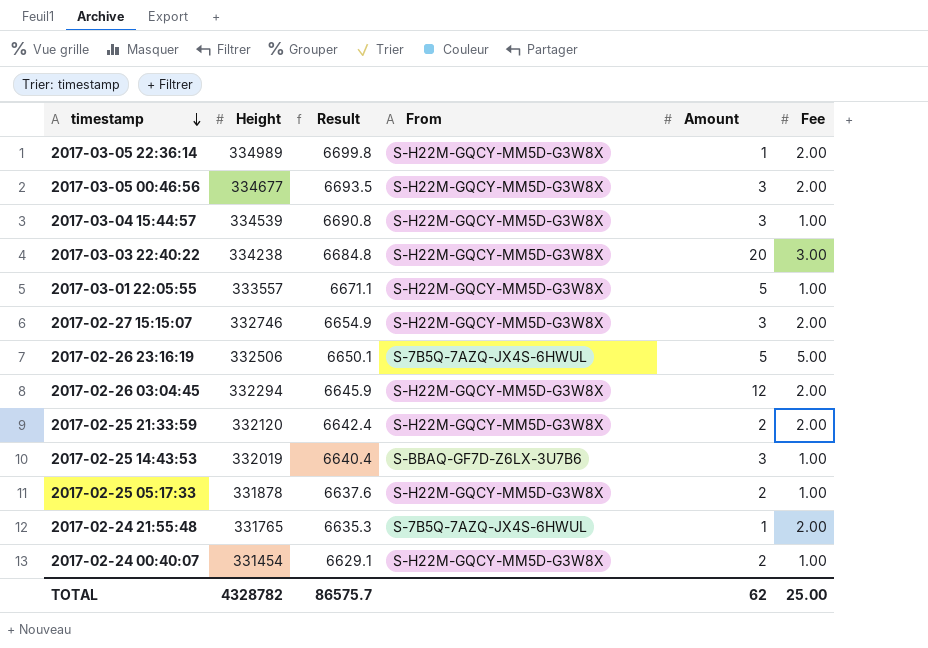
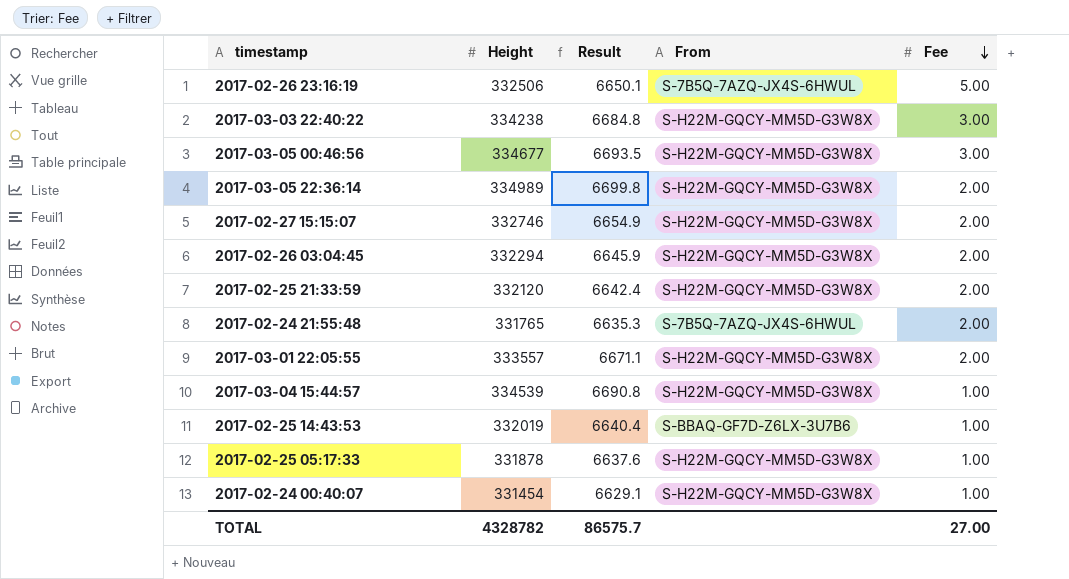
row order: timestamp descending -> Fee descending
column Amount | position: 5 -> none
2017-03-05 00:46:56 | Fee: 2.00 -> 3.00
2017-03-01 22:05:55 | Fee: 1.00 -> 2.00
TOTAL | Fee: 25.00 -> 27.00

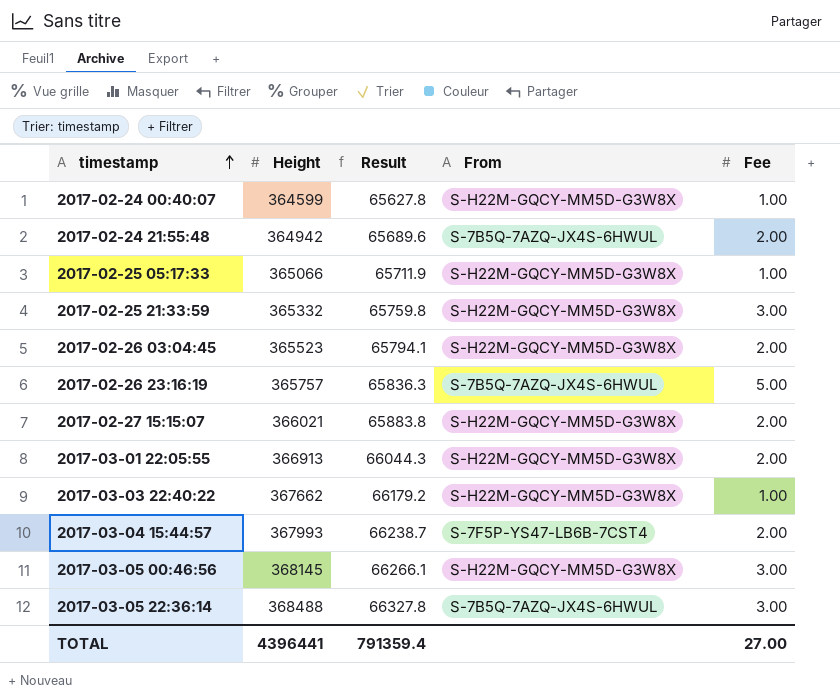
row order: Fee descending -> timestamp ascending
column Result | formula: [Height] * 0.02 -> [Height] * 0.18
row 2017-02-25 14:43:53: 332019 | 6640.4 | S-BBAQ-GF7D-Z6LX-3U7B6 | 1.00 -> none
2017-02-24 00:40:07 | Height: 331454 -> 364599
2017-02-24 21:55:48 | Height: 331765 -> 364942
2017-02-25 05:17:33 | Height: 331878 -> 365066
2017-02-25 21:33:59 | Height: 332120 -> 365332
2017-02-25 21:33:59 | Fee: 2.00 -> 3.00
2017-02-26 03:04:45 | Height: 332294 -> 365523
2017-02-26 23:16:19 | Height: 332506 -> 365757
2017-02-27 15:15:07 | Height: 332746 -> 366021
2017-03-01 22:05:55 | Height: 333557 -> 366913
2017-03-03 22:40:22 | Height: 334238 -> 367662
2017-03-03 22:40:22 | Fee: 3.00 -> 1.00
2017-03-04 15:44:57 | Height: 334539 -> 367993
2017-03-04 15:44:57 | From: S-H22M-GQCY-MM5D-G3W8X -> S-7F5P-YS47-LB6B-7CST4
2017-03-04 15:44:57 | Fee: 1.00 -> 2.00
2017-03-05 00:46:56 | Height: 334677 -> 368145
2017-03-05 22:36:14 | Height: 334989 -> 368488
2017-03-05 22:36:14 | From: S-H22M-GQCY-MM5D-G3W8X -> S-7B5Q-7AZQ-JX4S-6HWUL
2017-03-05 22:36:14 | Fee: 2.00 -> 3.00
TOTAL | Height: 4328782 -> 4396441
TOTAL | Result: 86575.7 -> 791359.4

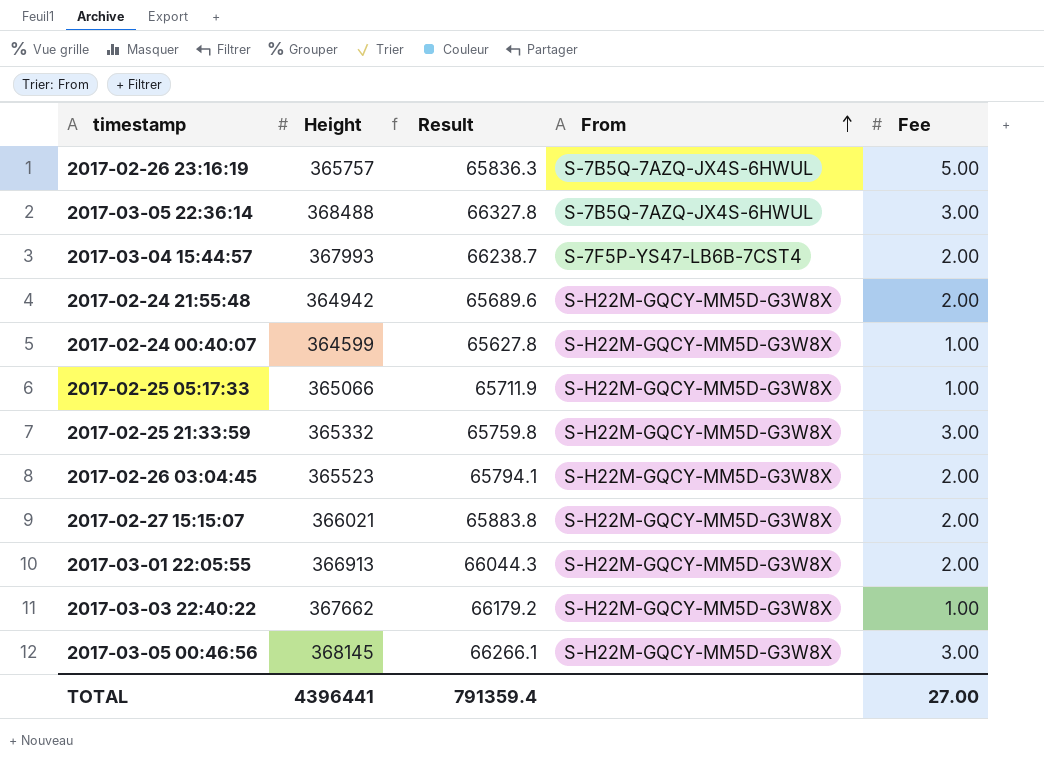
row order: timestamp ascending -> From ascending
2017-02-24 21:55:48 | From: S-7B5Q-7AZQ-JX4S-6HWUL -> S-H22M-GQCY-MM5D-G3W8X

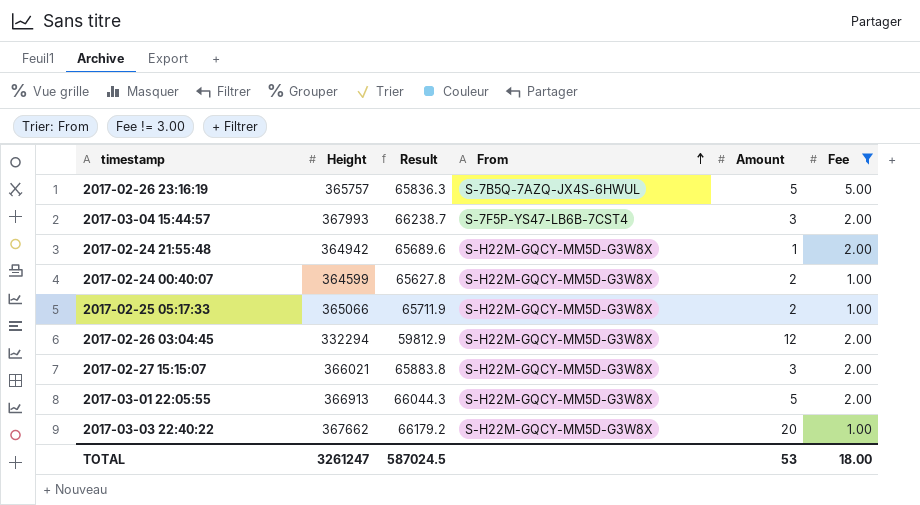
filter: none -> Fee != 3.00
column Amount | position: none -> 5
2017-02-26 03:04:45 | Height: 365523 -> 332294
2017-02-26 03:04:45 | Result: 65794.1 -> 59812.9
TOTAL | Height: 4396441 -> 3261247
TOTAL | Result: 791359.4 -> 587024.5
TOTAL | Fee: 27.00 -> 18.00

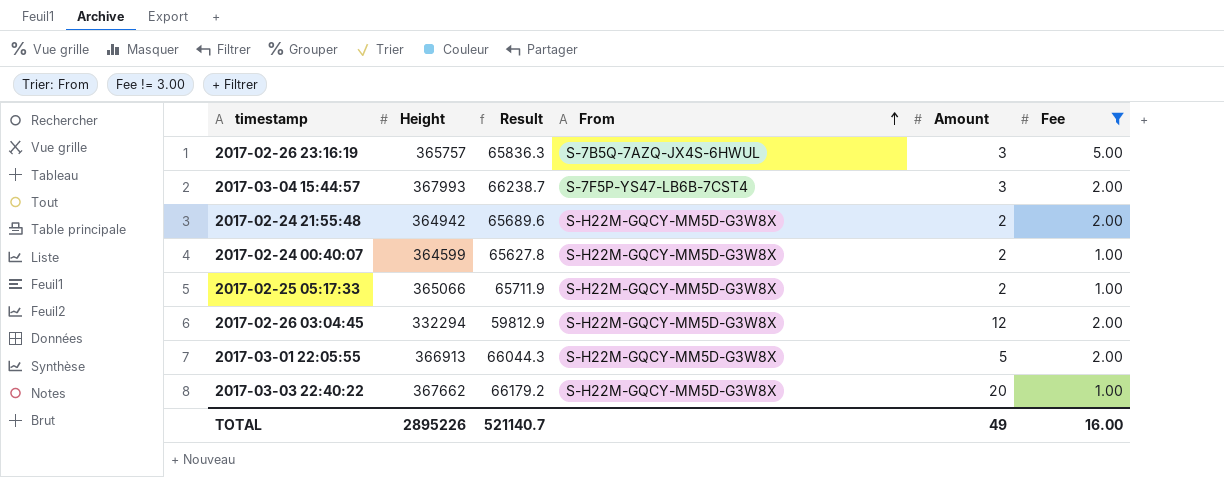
row 2017-02-27 15:15:07: 366021 | 65883.8 | S-H22M-GQCY-MM5D-G3W8X | 3 | 2.00 -> none
2017-02-26 23:16:19 | Amount: 5 -> 3
2017-02-24 21:55:48 | Amount: 1 -> 2
TOTAL | Height: 3261247 -> 2895226
TOTAL | Result: 587024.5 -> 521140.7
TOTAL | Amount: 53 -> 49
TOTAL | Fee: 18.00 -> 16.00

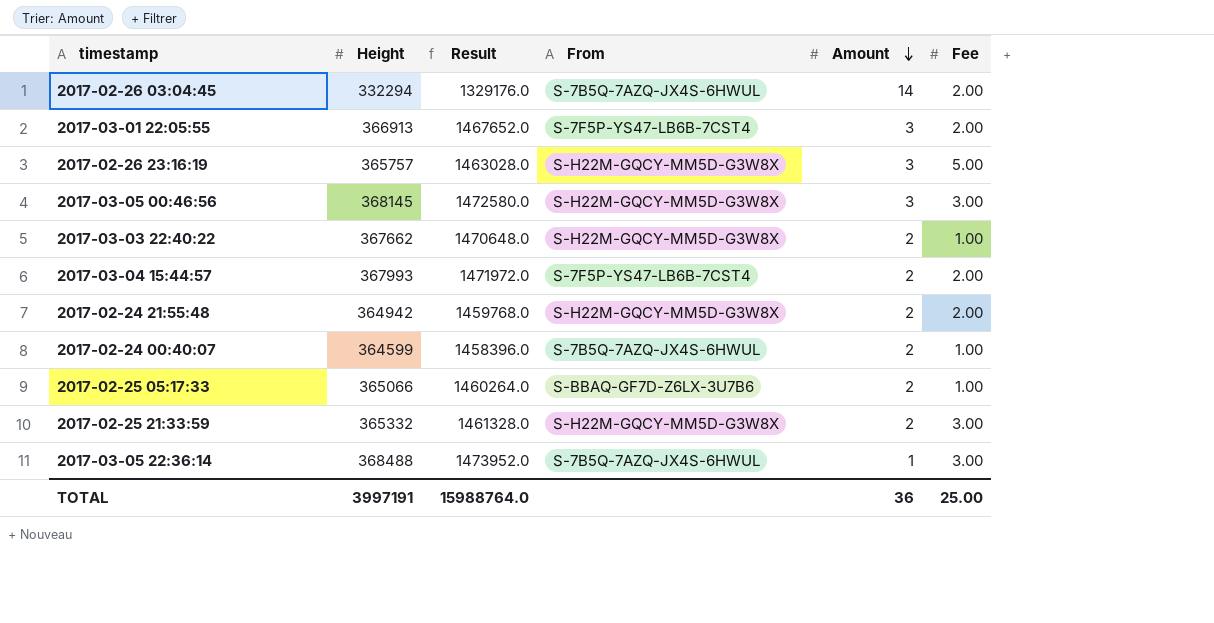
filter: Fee != 3.00 -> none
row order: From ascending -> Amount descending
column Result | formula: [Height] * 0.18 -> [Height] * 4
2017-02-26 03:04:45 | From: S-H22M-GQCY-MM5D-G3W8X -> S-7B5Q-7AZQ-JX4S-6HWUL
2017-02-26 03:04:45 | Amount: 12 -> 14
2017-03-01 22:05:55 | From: S-H22M-GQCY-MM5D-G3W8X -> S-7F5P-YS47-LB6B-7CST4
2017-03-01 22:05:55 | Amount: 5 -> 3
2017-02-26 23:16:19 | From: S-7B5Q-7AZQ-JX4S-6HWUL -> S-H22M-GQCY-MM5D-G3W8X
2017-03-03 22:40:22 | Amount: 20 -> 2
2017-03-04 15:44:57 | Amount: 3 -> 2
2017-02-24 00:40:07 | From: S-H22M-GQCY-MM5D-G3W8X -> S-7B5Q-7AZQ-JX4S-6HWUL
2017-02-25 05:17:33 | From: S-H22M-GQCY-MM5D-G3W8X -> S-BBAQ-GF7D-Z6LX-3U7B6
TOTAL | Height: 2895226 -> 3997191
TOTAL | Result: 521140.7 -> 15988764.0
TOTAL | Amount: 49 -> 36
TOTAL | Fee: 16.00 -> 25.00

